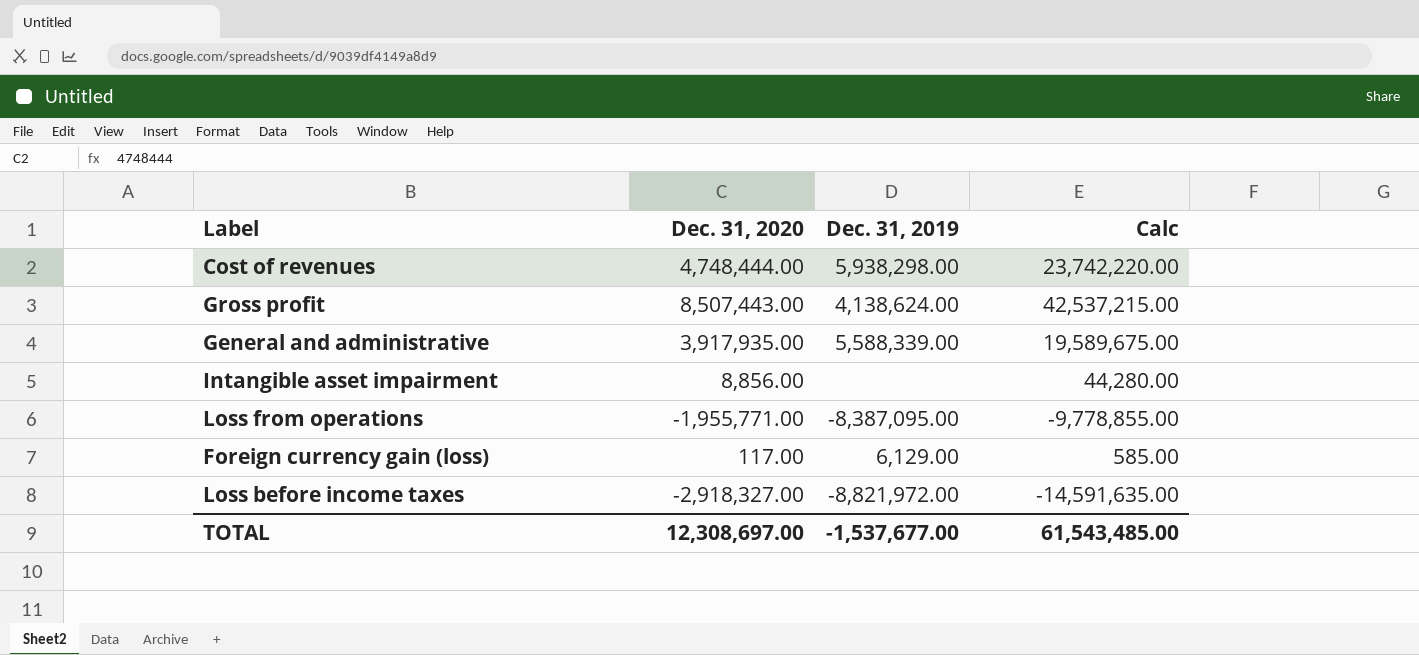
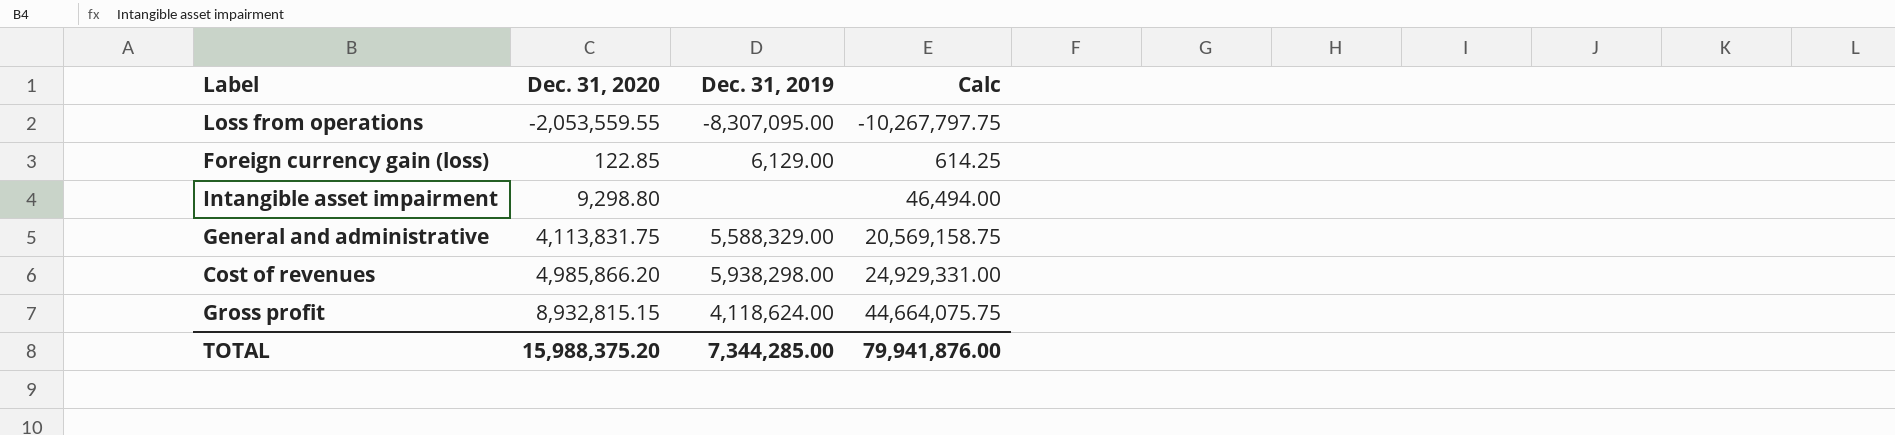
row order: none -> Dec. 31, 2020 ascending
row Loss before income taxes: -2,918,327.00 | -8,821,972.00 | -14,591,635.00 -> none
Loss from operations | Dec. 31, 2020: -1,955,771.00 -> -2,053,559.55
Loss from operations | Dec. 31, 2019: -8,387,095.00 -> -8,307,095.00
Loss from operations | Calc: -9,778,855.00 -> -10,267,797.75
Foreign currency gain (loss) | Dec. 31, 2020: 117.00 -> 122.85
Foreign currency gain (loss) | Calc: 585.00 -> 614.25
Intangible asset impairment | Dec. 31, 2020: 8,856.00 -> 9,298.80
Intangible asset impairment | Calc: 44,280.00 -> 46,494.00
General and administrative | Dec. 31, 2020: 3,917,935.00 -> 4,113,831.75
General and administrative | Dec. 31, 2019: 5,588,339.00 -> 5,588,329.00
General and administrative | Calc: 19,589,675.00 -> 20,569,158.75
Cost of revenues | Dec. 31, 2020: 4,748,444.00 -> 4,985,866.20
Cost of revenues | Calc: 23,742,220.00 -> 24,929,331.00
Gross profit | Dec. 31, 2020: 8,507,443.00 -> 8,932,815.15
Gross profit | Dec. 31, 2019: 4,138,624.00 -> 4,118,624.00
Gross profit | Calc: 42,537,215.00 -> 44,664,075.75
TOTAL | Dec. 31, 2020: 12,308,697.00 -> 15,988,375.20
TOTAL | Dec. 31, 2019: -1,537,677.00 -> 7,344,285.00
TOTAL | Calc: 61,543,485.00 -> 79,941,876.00

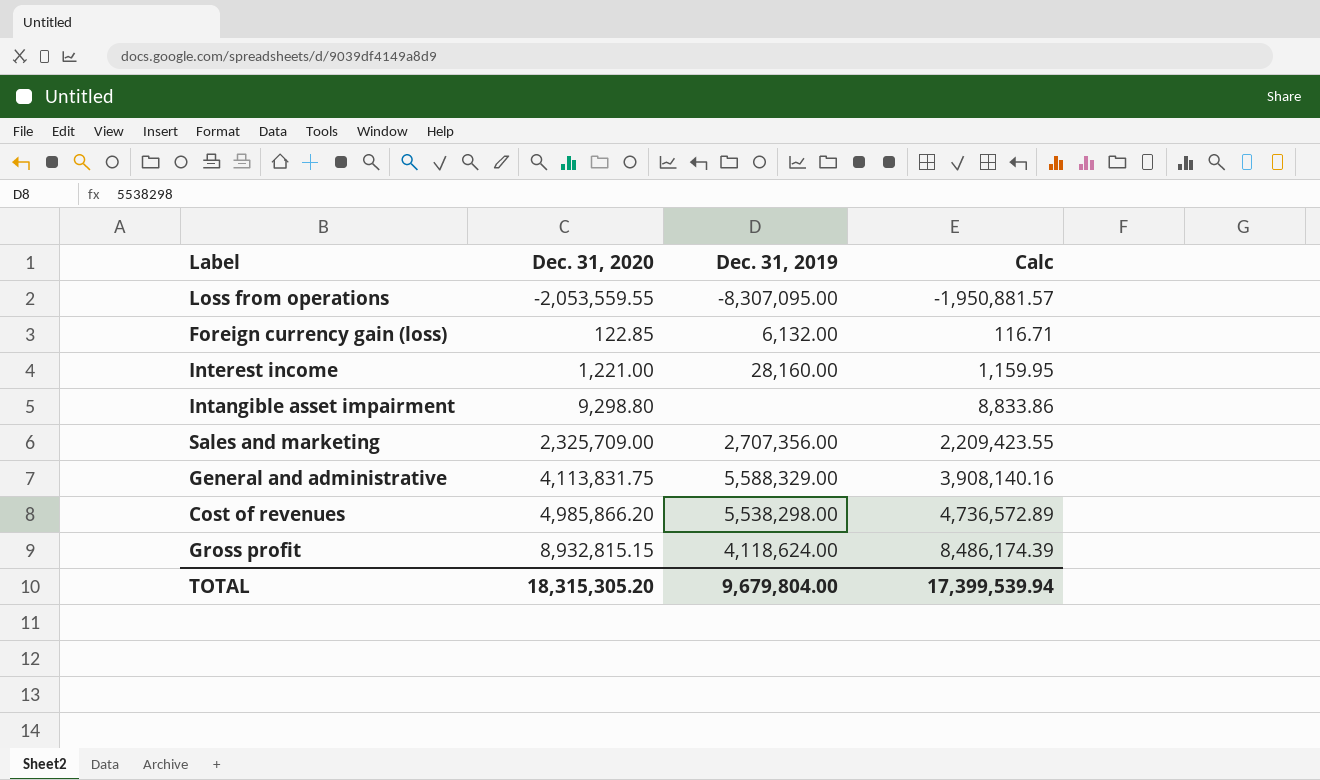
column Calc | formula: [Dec. 31, 2020] * 5 -> [Dec. 31, 2020] * 0.95
Foreign currency gain (loss) | Dec. 31, 2019: 6,129.00 -> 6,132.00
row Interest income: none -> 1,221.00 | 28,160.00 | 1,159.95
row Sales and marketing: none -> 2,325,709.00 | 2,707,356.00 | 2,209,423.55
Cost of revenues | Dec. 31, 2019: 5,938,298.00 -> 5,538,298.00
TOTAL | Dec. 31, 2020: 15,988,375.20 -> 18,315,305.20
TOTAL | Dec. 31, 2019: 7,344,285.00 -> 9,679,804.00
TOTAL | Calc: 79,941,876.00 -> 17,399,539.94

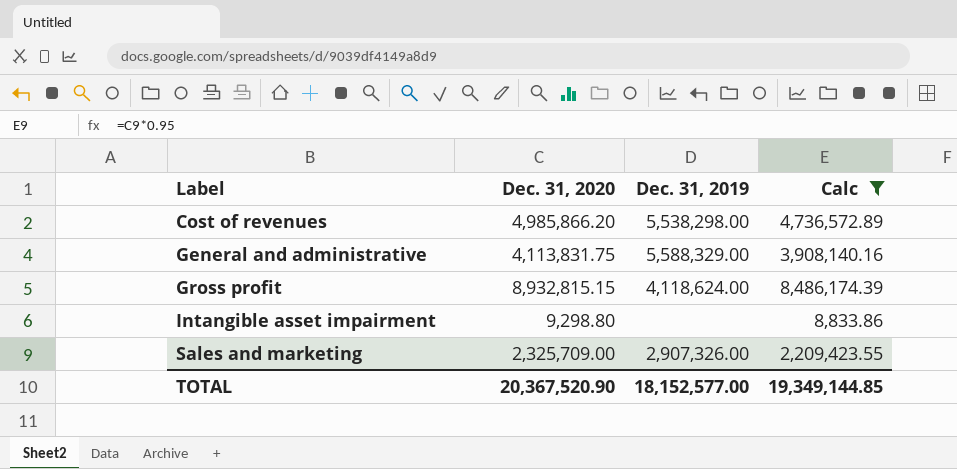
filter: none -> Calc >= 8,833.86
row order: Dec. 31, 2020 ascending -> Label ascending
Sales and marketing | Dec. 31, 2019: 2,707,356.00 -> 2,907,326.00
TOTAL | Dec. 31, 2020: 18,315,305.20 -> 20,367,520.90
TOTAL | Dec. 31, 2019: 9,679,804.00 -> 18,152,577.00
TOTAL | Calc: 17,399,539.94 -> 19,349,144.85

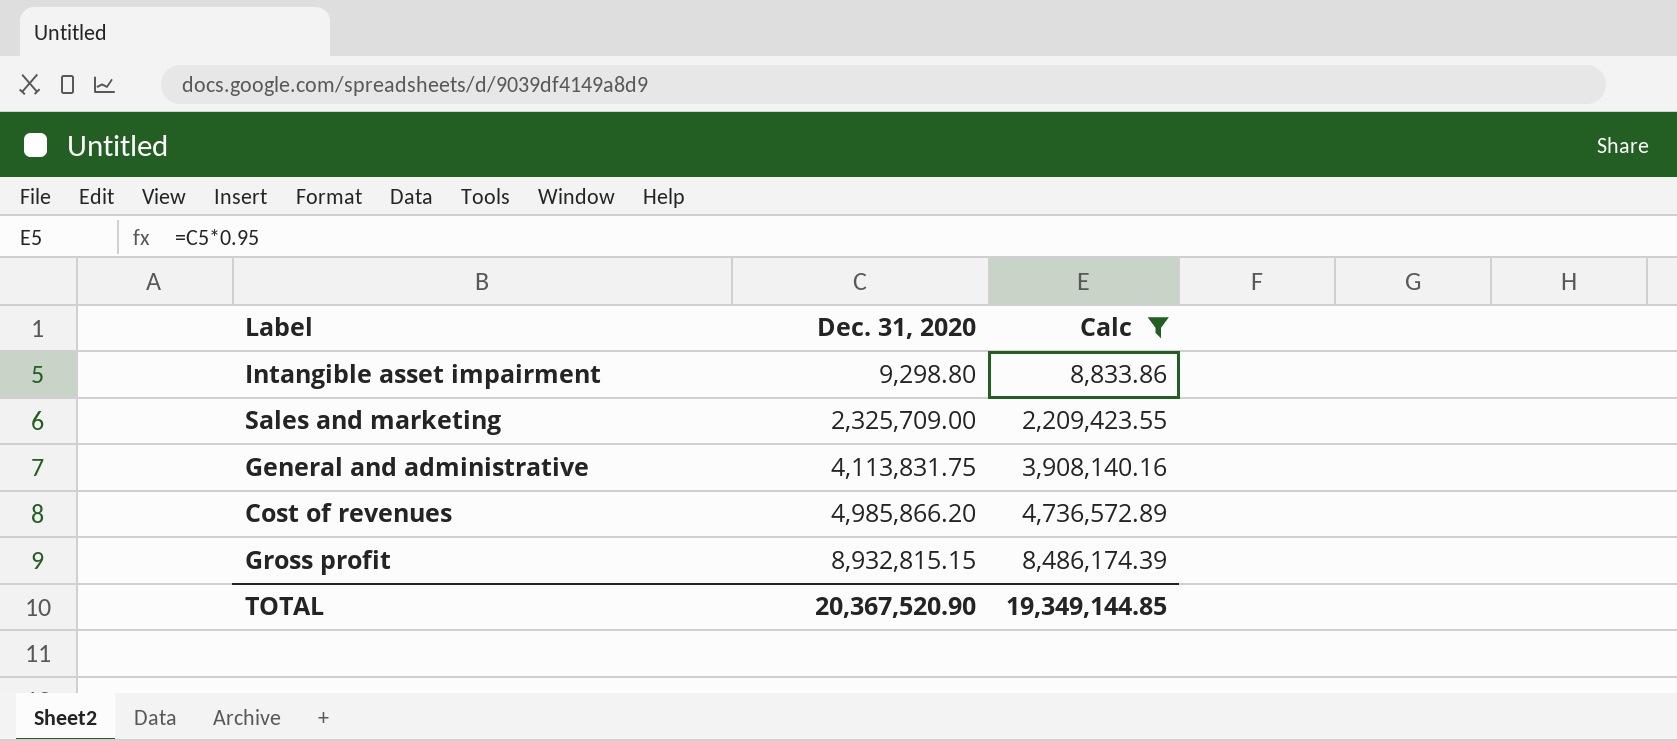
row order: Label ascending -> Dec. 31, 2020 ascending
column Dec. 31, 2019 | position: 3 -> none

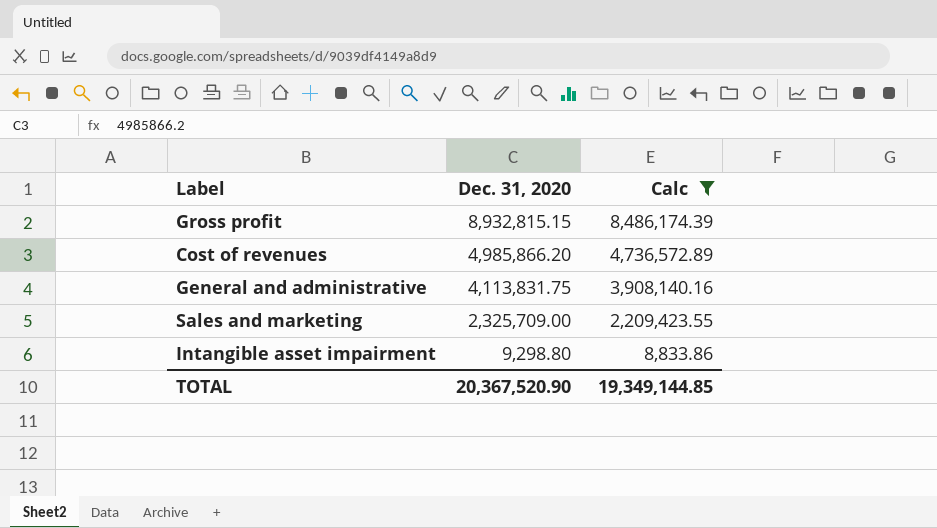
row order: Dec. 31, 2020 ascending -> Dec. 31, 2020 descending

